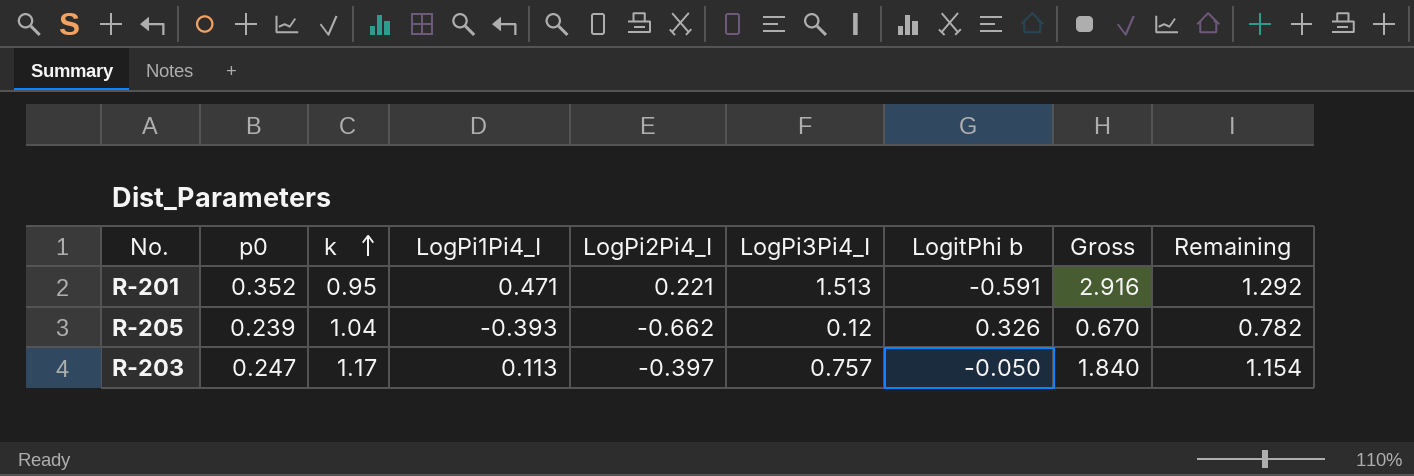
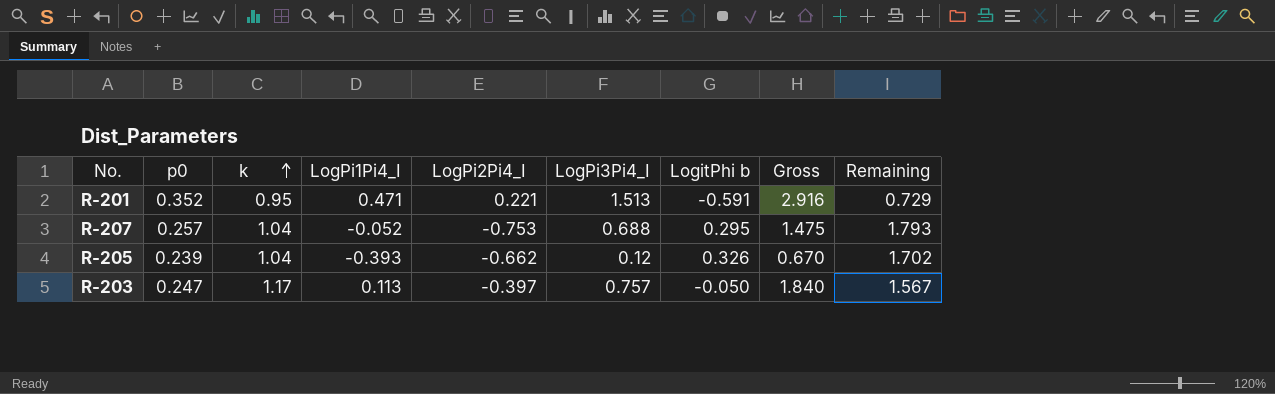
column Remaining | formula: [LogPi3Pi4_I] - [LogPi2Pi4_I] -> [k] - [LogPi2Pi4_I]
row R-207: none -> 0.257 | 1.04 | -0.052 | -0.753 | 0.688 | 0.295 | 1.475 | 1.793

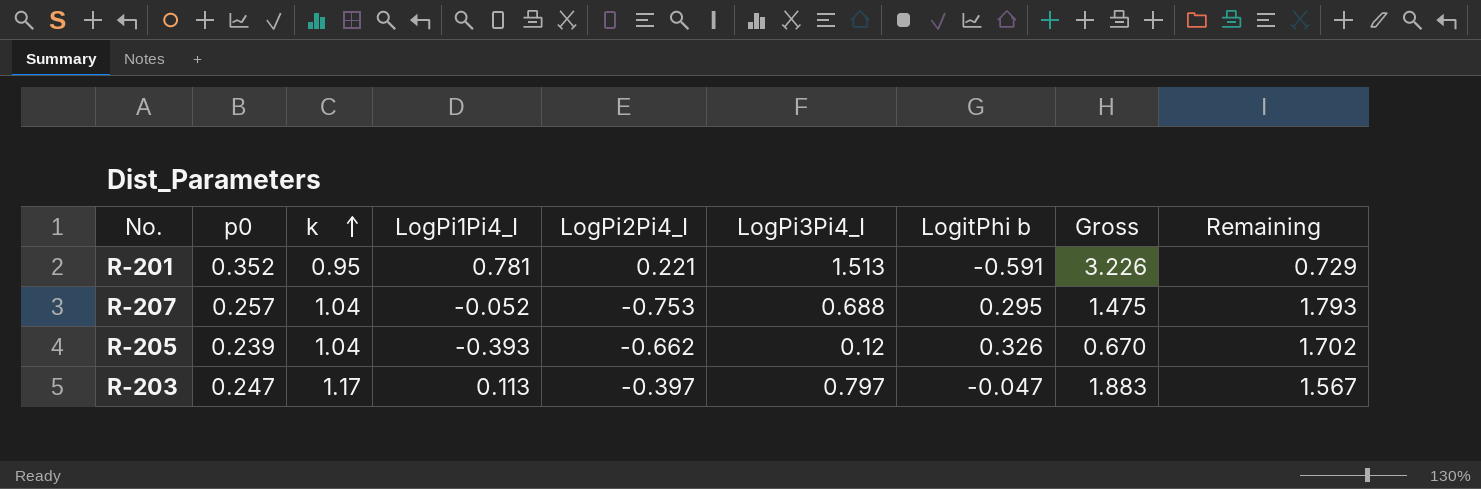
R-201 | LogPi1Pi4_I: 0.471 -> 0.781
R-201 | Gross: 2.916 -> 3.226
R-203 | LogPi3Pi4_I: 0.757 -> 0.797
R-203 | LogitPhi b: -0.050 -> -0.047
R-203 | Gross: 1.840 -> 1.883

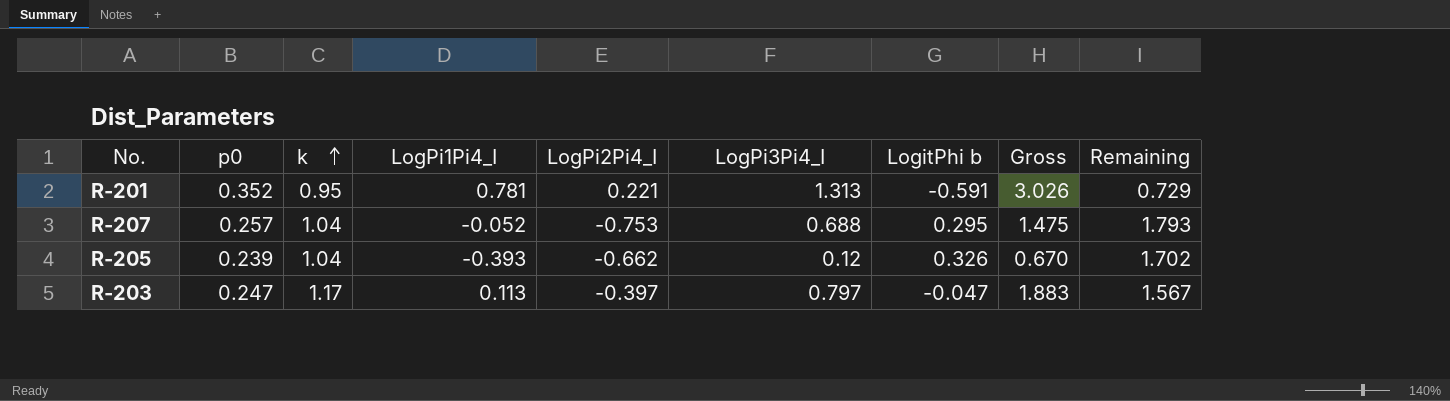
R-201 | LogPi3Pi4_I: 1.513 -> 1.313
R-201 | Gross: 3.226 -> 3.026

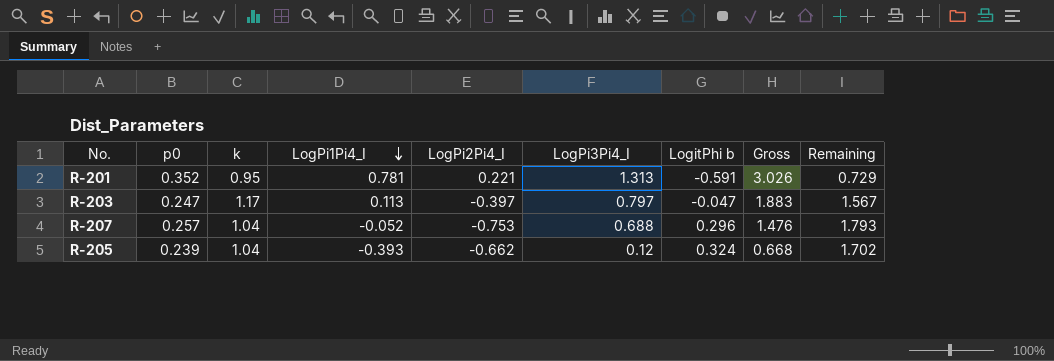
row order: k ascending -> LogPi1Pi4_I descending
R-207 | LogitPhi b: 0.295 -> 0.296
R-207 | Gross: 1.475 -> 1.476
R-205 | LogitPhi b: 0.326 -> 0.324
R-205 | Gross: 0.670 -> 0.668

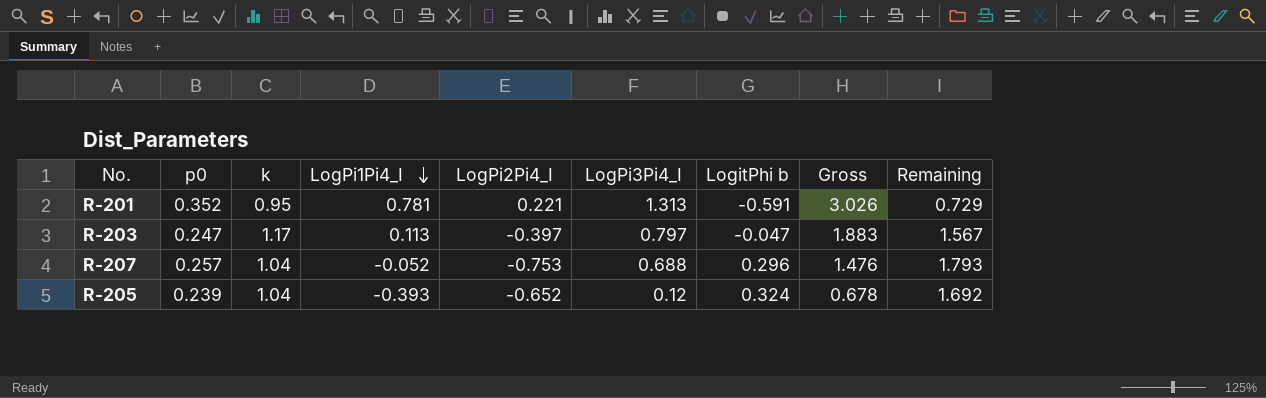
R-205 | LogPi2Pi4_I: -0.662 -> -0.652
R-205 | Gross: 0.668 -> 0.678
R-205 | Remaining: 1.702 -> 1.692

